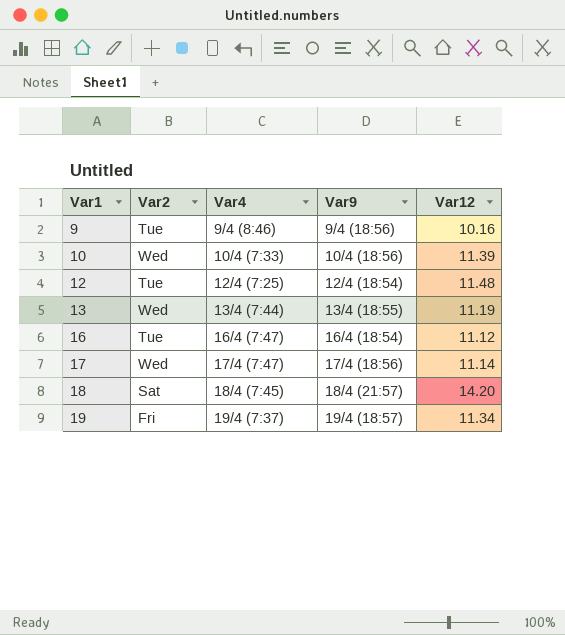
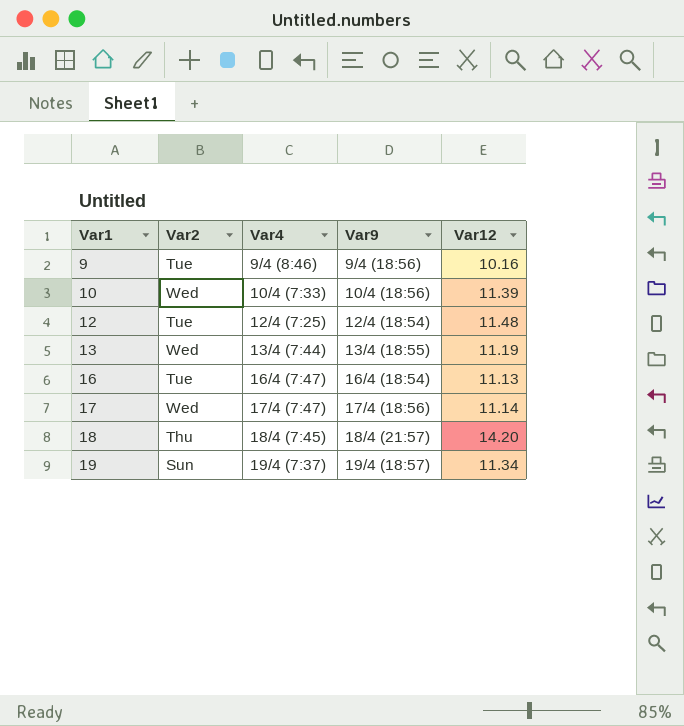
16 | Var12: 11.12 -> 11.13
18 | Var2: Sat -> Thu
19 | Var2: Fri -> Sun

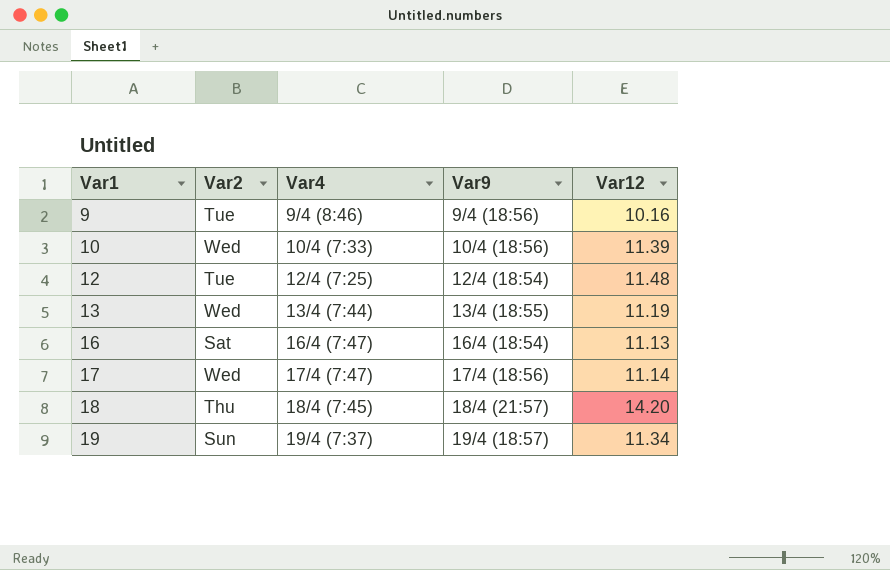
16 | Var2: Tue -> Sat

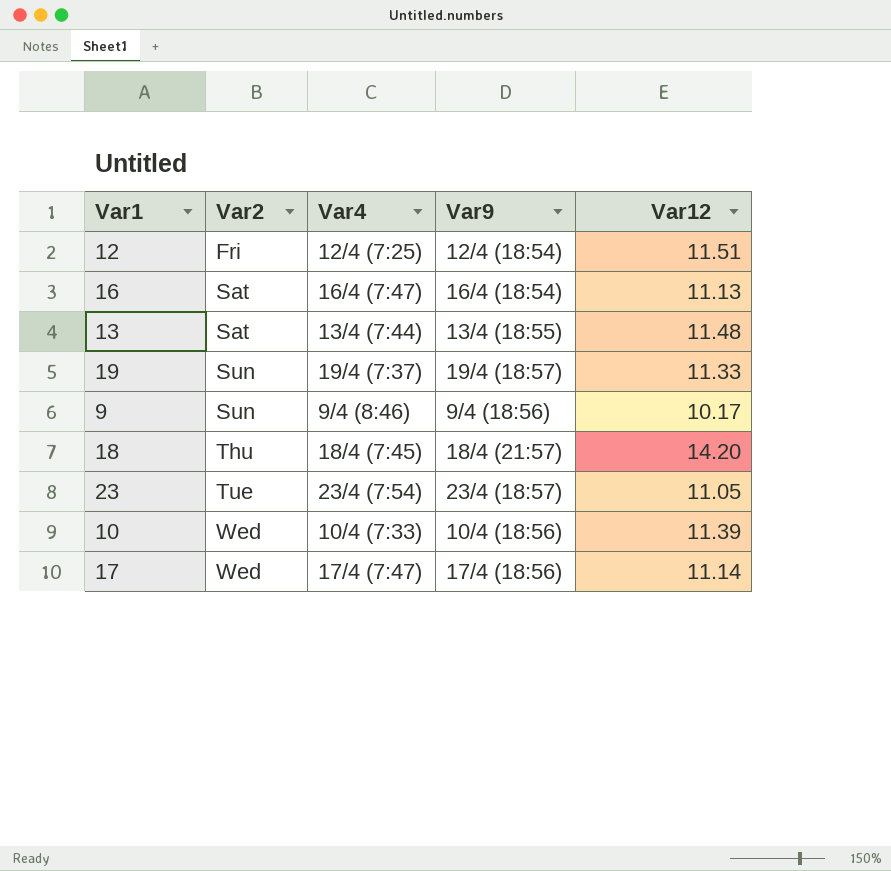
row order: Var1 ascending -> Var2 ascending
12 | Var2: Tue -> Fri
12 | Var12: 11.48 -> 11.51
13 | Var2: Wed -> Sat
13 | Var12: 11.19 -> 11.48
19 | Var12: 11.34 -> 11.33
9 | Var2: Tue -> Sun
9 | Var12: 10.16 -> 10.17
row 23: none -> Tue | 23/4 (7:54) | 23/4 (18:57) | 11.05

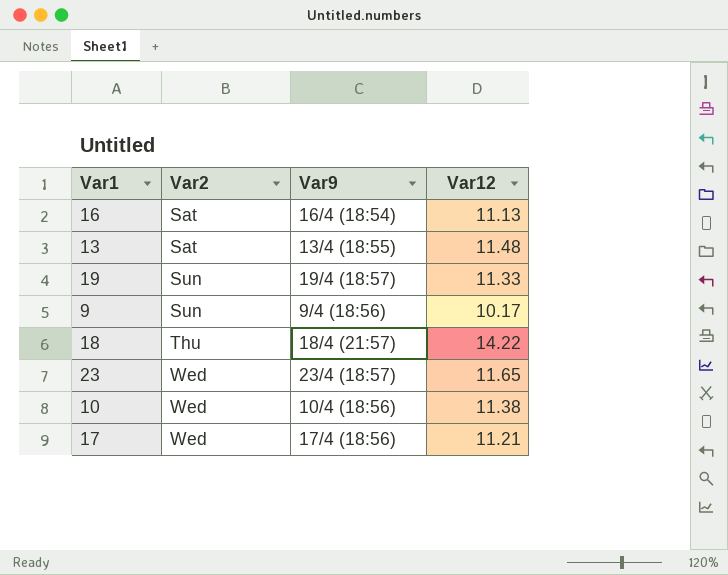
column Var4 | position: 3 -> none
row 12: Fri | 12/4 (7:25) | 12/4 (18:54) | 11.51 -> none
18 | Var12: 14.20 -> 14.22
23 | Var2: Tue -> Wed
23 | Var12: 11.05 -> 11.65
10 | Var12: 11.39 -> 11.38
17 | Var12: 11.14 -> 11.21

